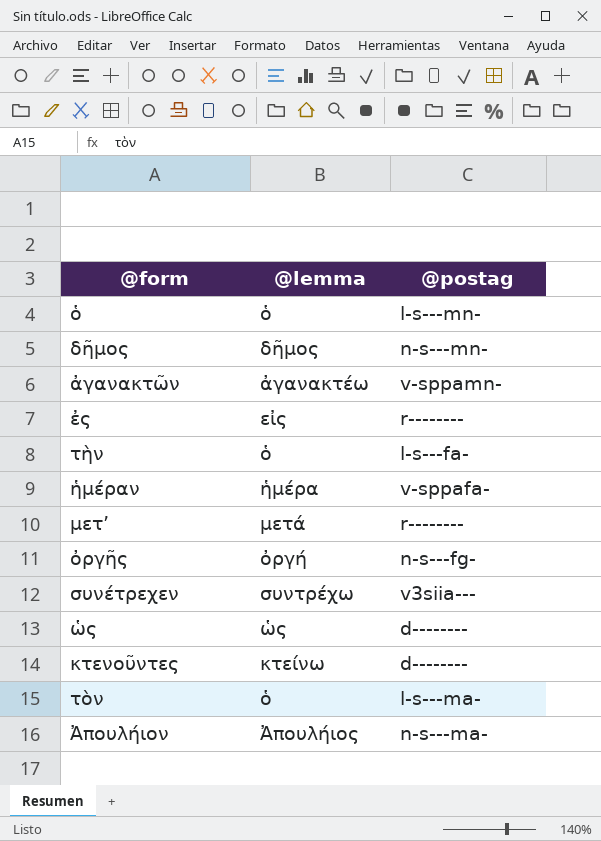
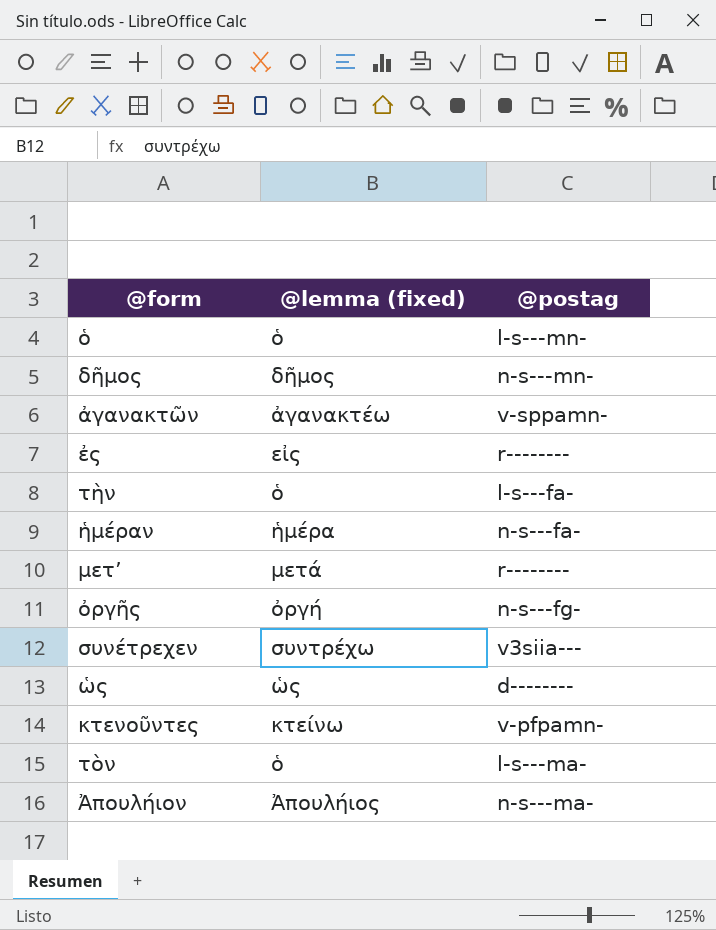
column name: @lemma -> @lemma (fixed)
ἡμέραν | @postag: v-sppafa- -> n-s---fa-
κτενοῦντες | @postag: d-------- -> v-pfpamn-

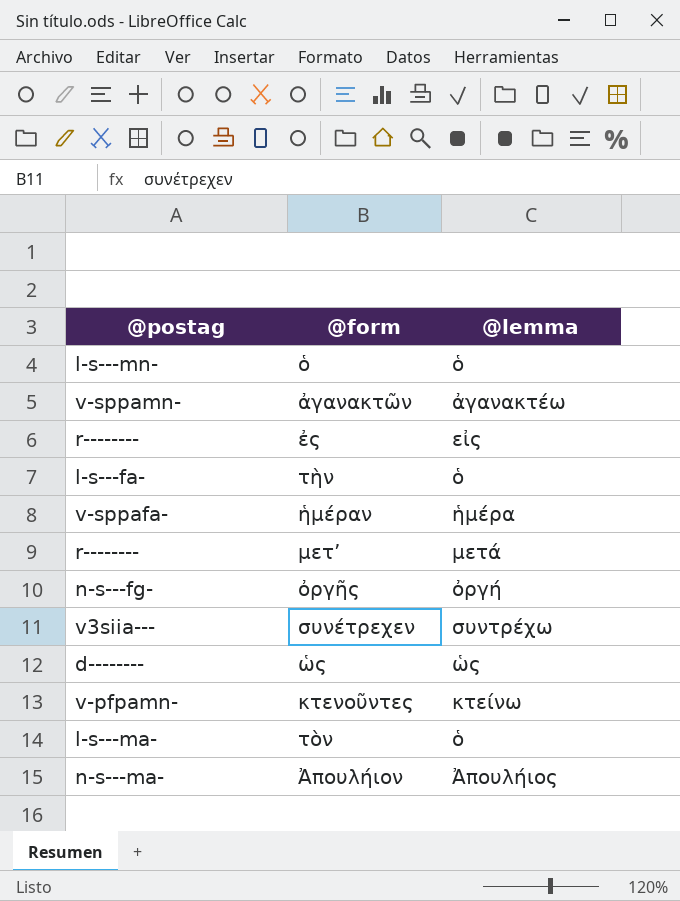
column @postag | position: 3 -> 1
column name: @lemma (fixed) -> @lemma
row δῆμος: δῆμος | n-s---mn- -> none
ἡμέραν | @postag: n-s---fa- -> v-sppafa-

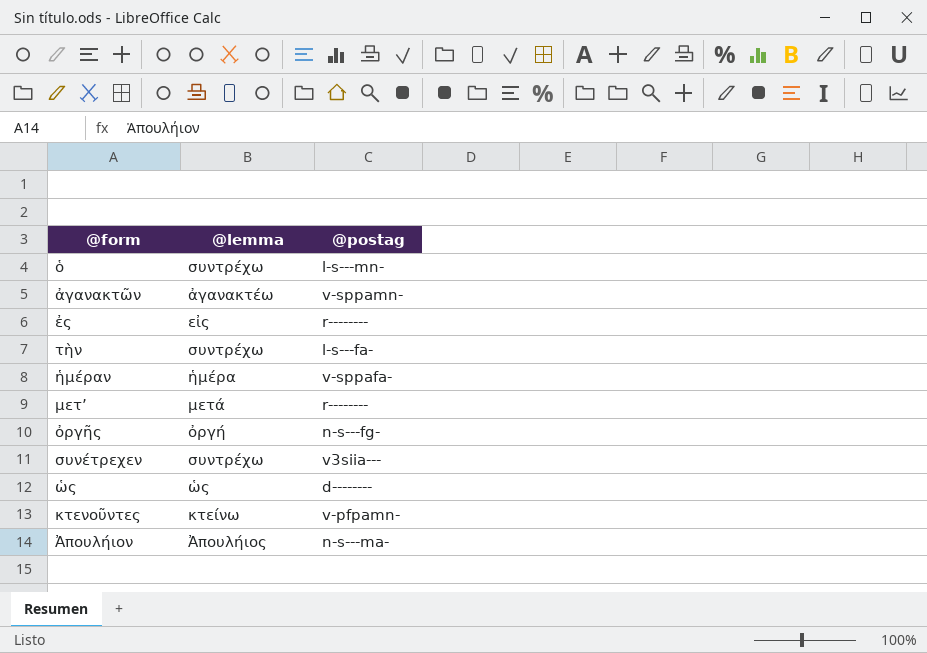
column @postag | position: 1 -> 3
row τὸν: l-s---ma- | ὁ -> none
ὁ | @lemma: ὁ -> συντρέχω
τὴν | @lemma: ὁ -> συντρέχω

